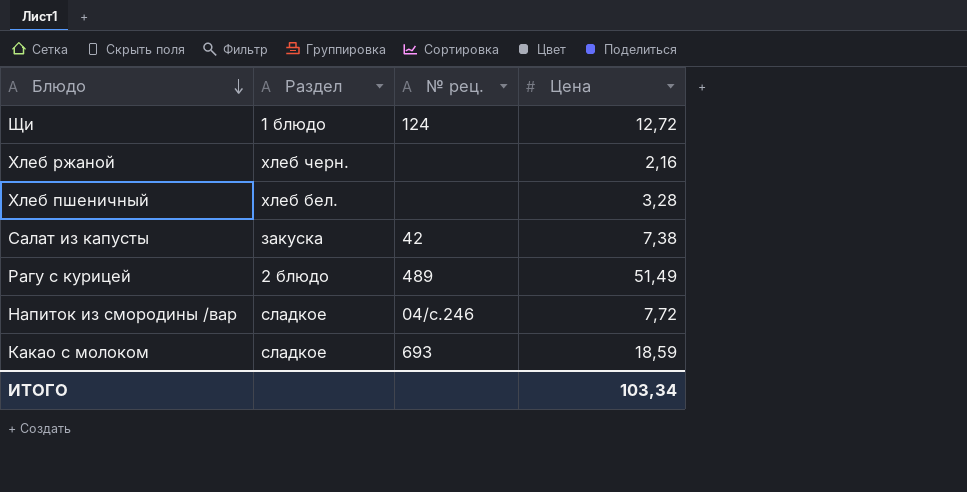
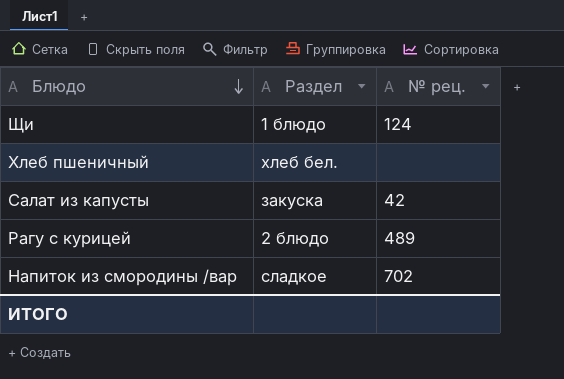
column Цена | position: 4 -> none
row Хлеб ржаной: хлеб черн. | none | 2,16 -> none
row Какао с молоком: сладкое | 693 | 18,59 -> none
Напиток из смородины /вар | № рец.: 04/с.246 -> 702

